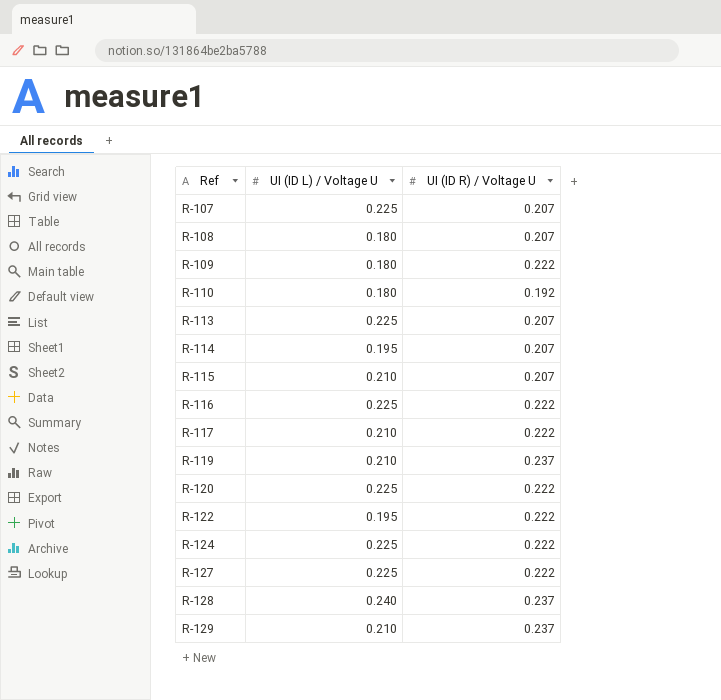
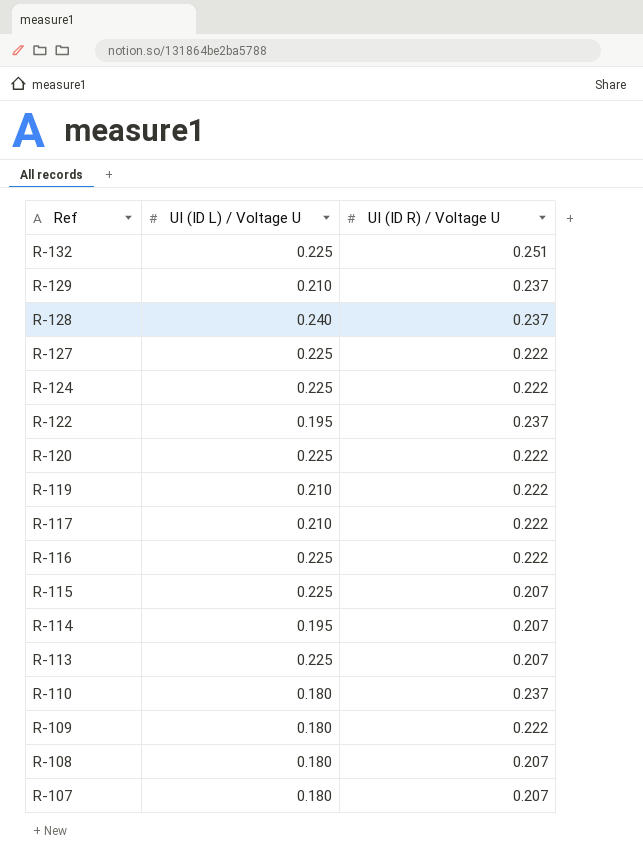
row order: Ref ascending -> Ref descending
row R-132: none -> 0.225 | 0.251
R-122 | UI (ID R) / Voltage U: 0.222 -> 0.237
R-119 | UI (ID R) / Voltage U: 0.237 -> 0.222
R-115 | UI (ID L) / Voltage U: 0.210 -> 0.225
R-110 | UI (ID R) / Voltage U: 0.192 -> 0.237
R-107 | UI (ID L) / Voltage U: 0.225 -> 0.180

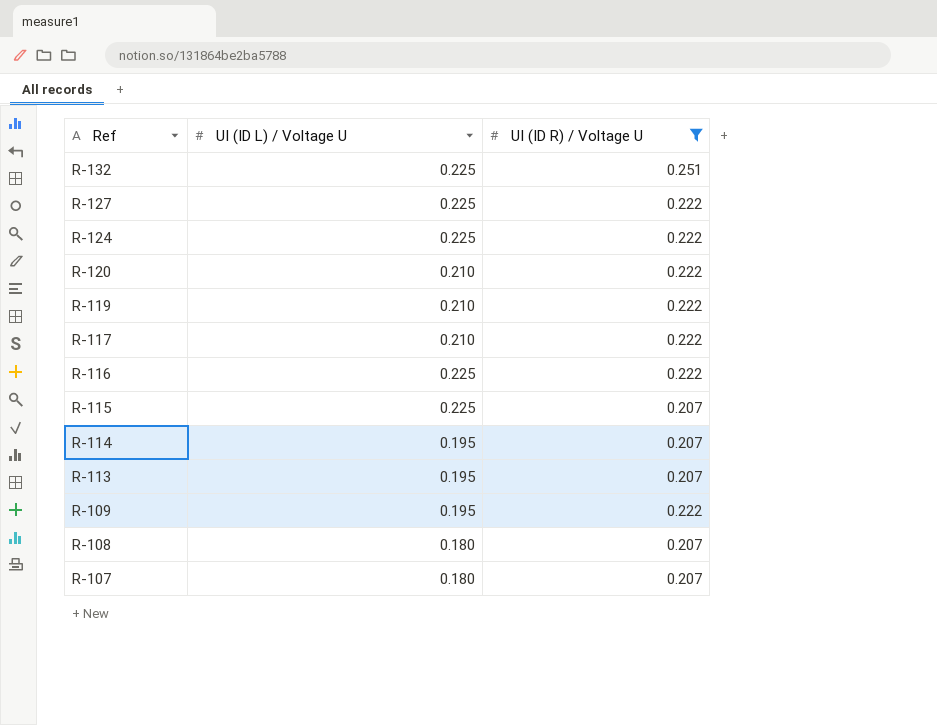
filter: none -> UI (ID R) / Voltage U != 0.237
R-120 | UI (ID L) / Voltage U: 0.225 -> 0.210
R-113 | UI (ID L) / Voltage U: 0.225 -> 0.195
R-109 | UI (ID L) / Voltage U: 0.180 -> 0.195

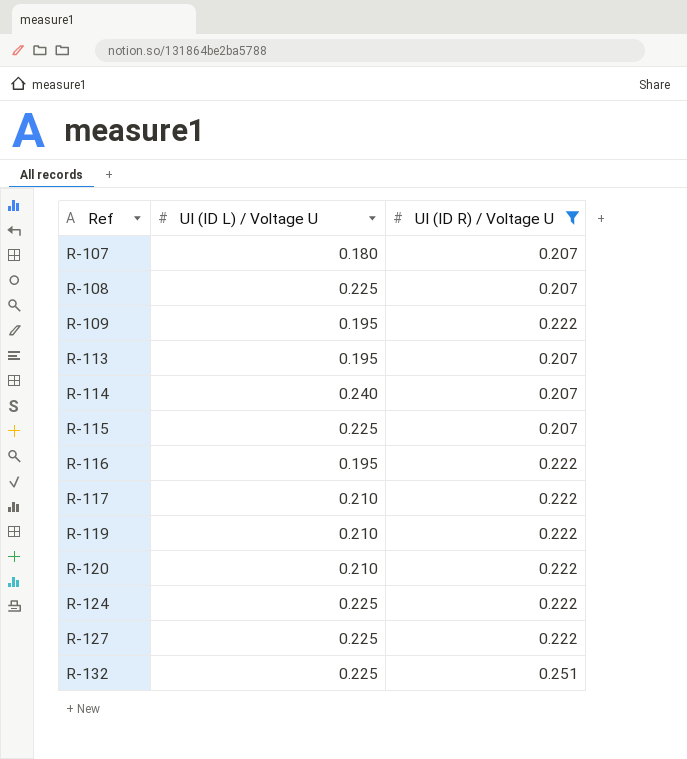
row order: Ref descending -> Ref ascending
R-108 | UI (ID L) / Voltage U: 0.180 -> 0.225
R-114 | UI (ID L) / Voltage U: 0.195 -> 0.240
R-116 | UI (ID L) / Voltage U: 0.225 -> 0.195

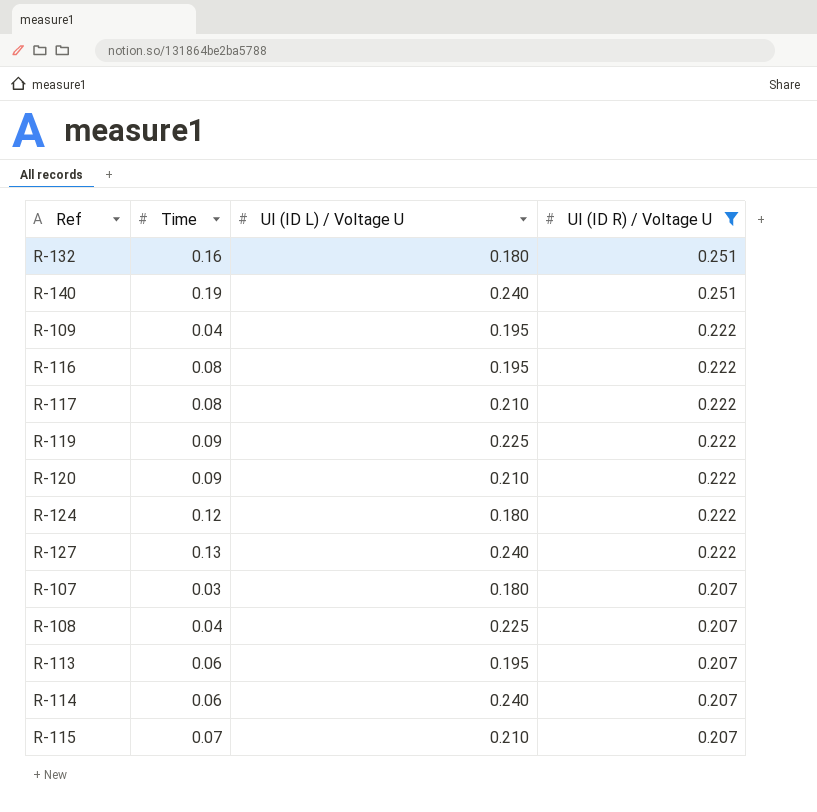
row order: Ref ascending -> UI (ID R) / Voltage U descending
column Time | position: none -> 2
R-132 | UI (ID L) / Voltage U: 0.225 -> 0.180
row R-140: none -> 0.19 | 0.240 | 0.251
R-119 | UI (ID L) / Voltage U: 0.210 -> 0.225
R-124 | UI (ID L) / Voltage U: 0.225 -> 0.180
R-127 | UI (ID L) / Voltage U: 0.225 -> 0.240
R-115 | UI (ID L) / Voltage U: 0.225 -> 0.210

